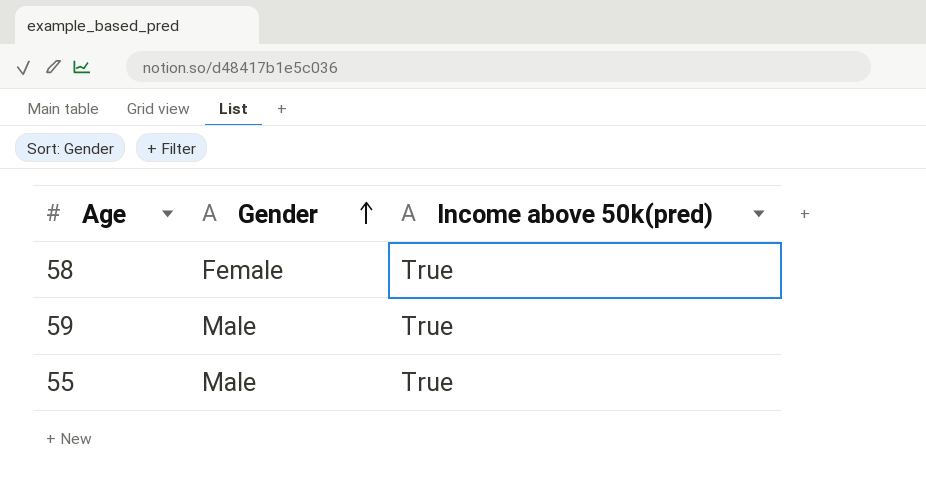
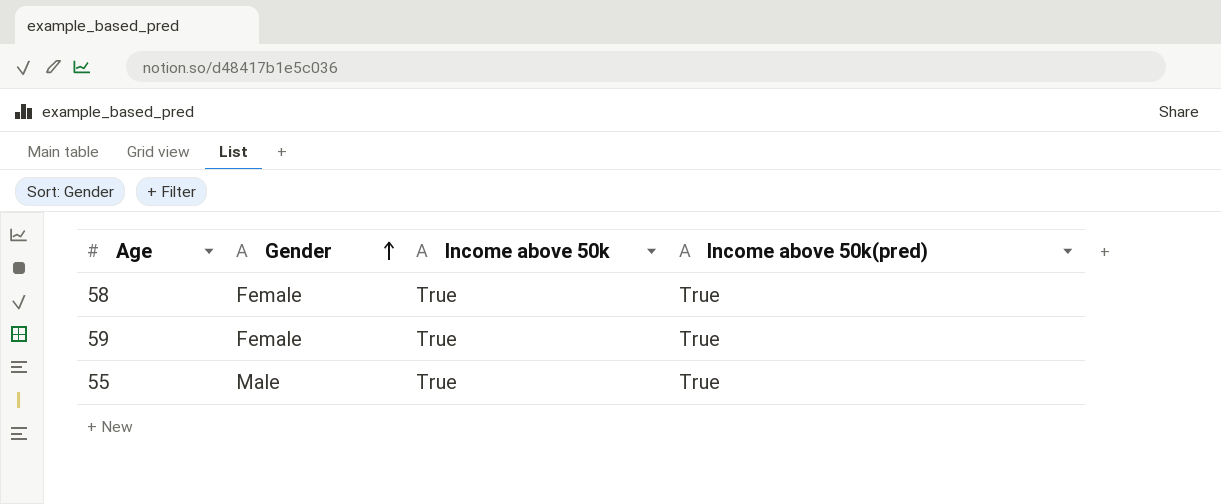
column Income above 50k | position: none -> 3
59 | Gender: Male -> Female

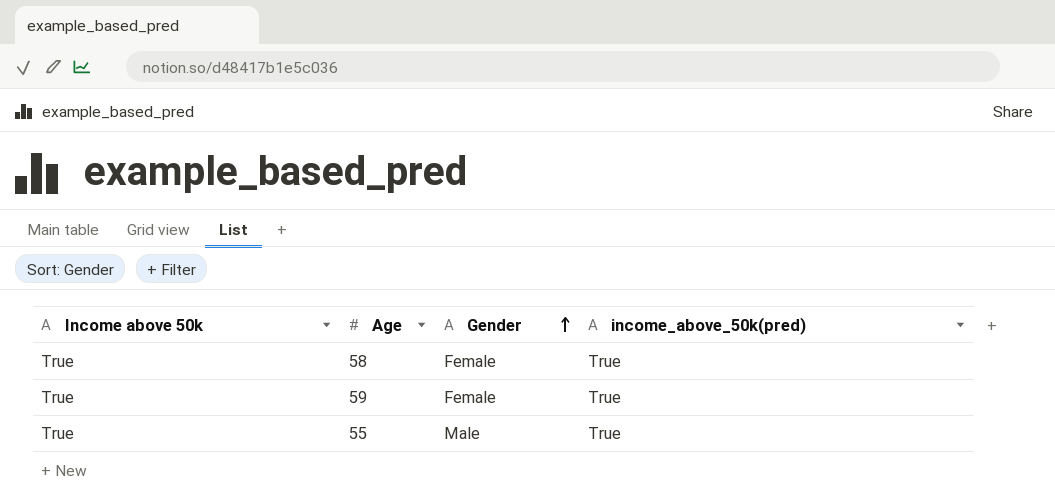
column Income above 50k | position: 3 -> 1
column name: Income above 50k(pred) -> income_above_50k(pred)

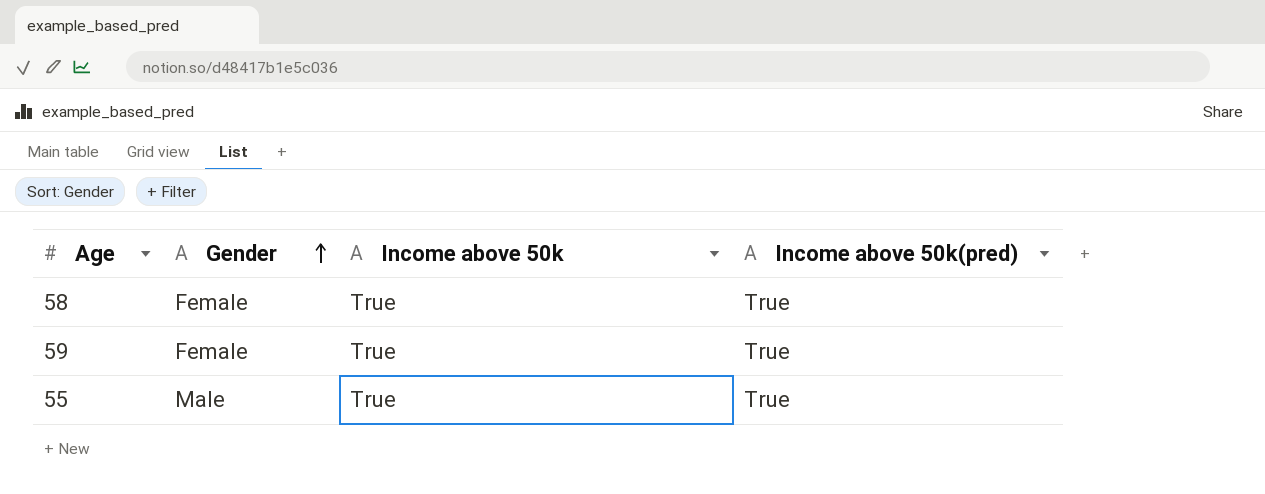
column Income above 50k | position: 1 -> 3
column name: income_above_50k(pred) -> Income above 50k(pred)

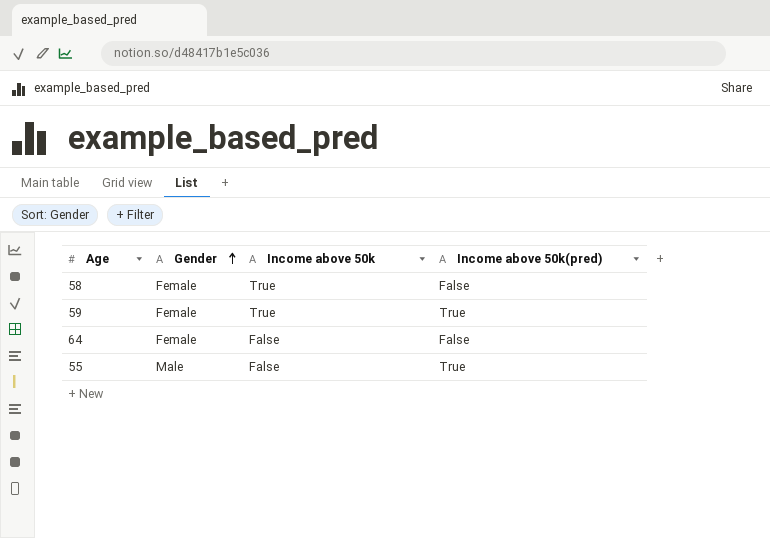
58 | Income above 50k(pred): True -> False
row 64: none -> Female | False | False
55 | Income above 50k: True -> False

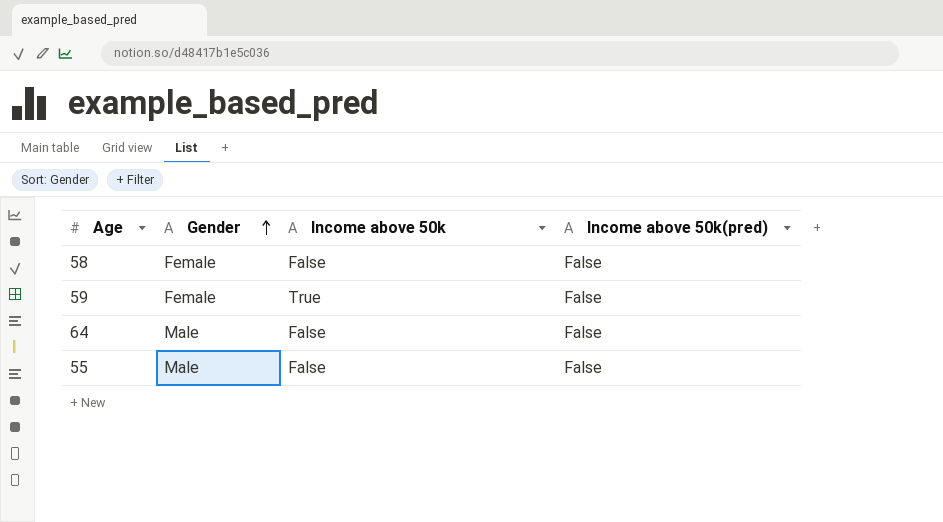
58 | Income above 50k: True -> False
59 | Income above 50k(pred): True -> False
64 | Gender: Female -> Male
55 | Income above 50k(pred): True -> False

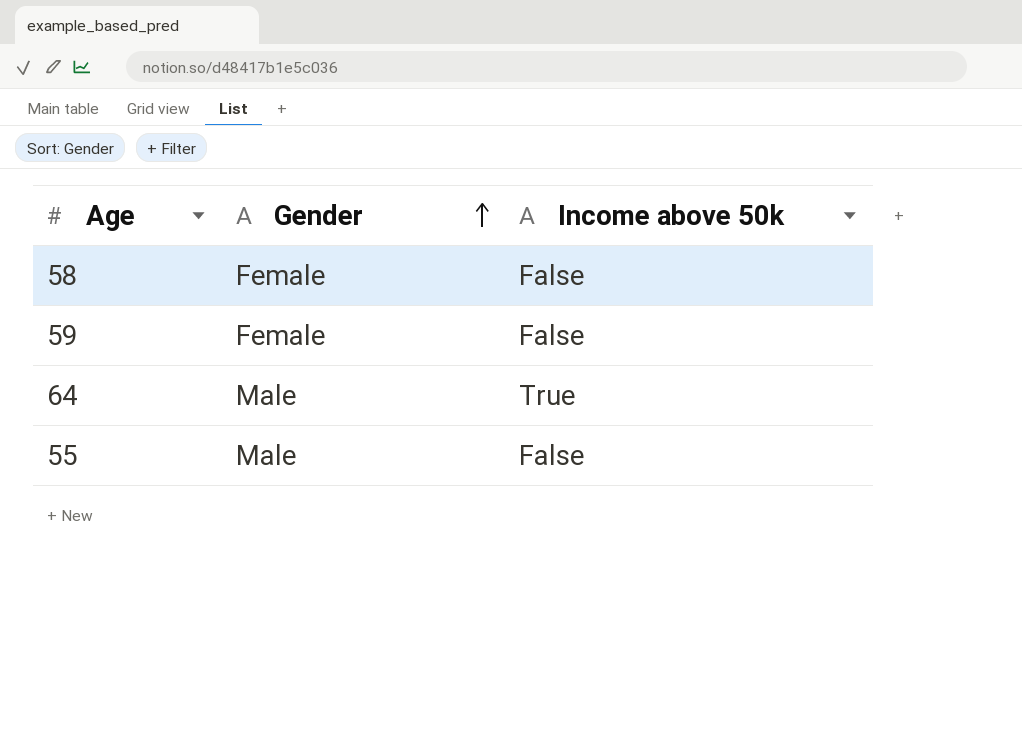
column Income above 50k(pred) | position: 4 -> none
59 | Income above 50k: True -> False
64 | Income above 50k: False -> True

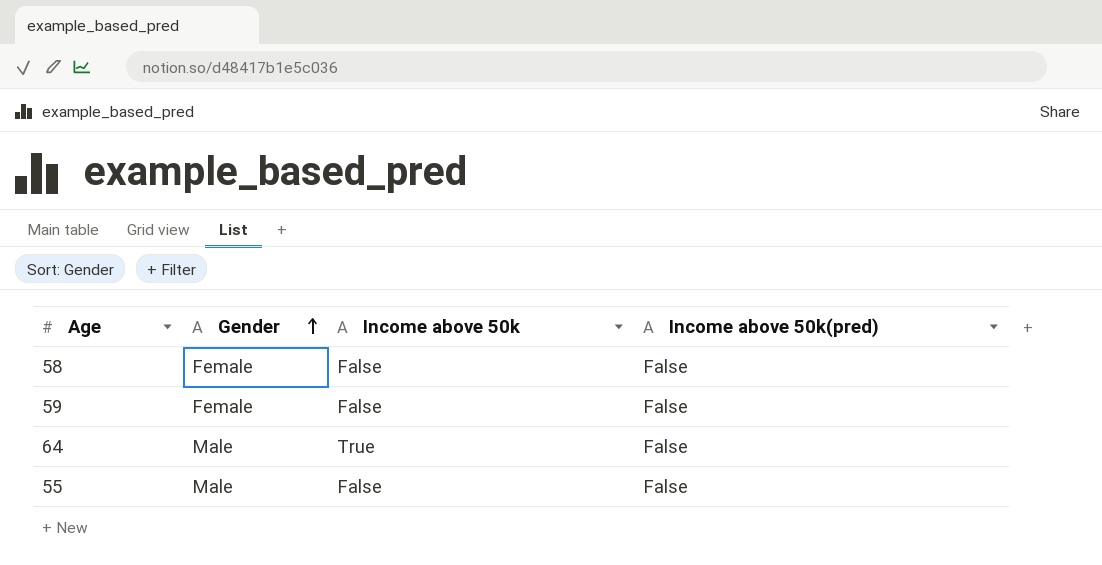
column Income above 50k(pred) | position: none -> 4

